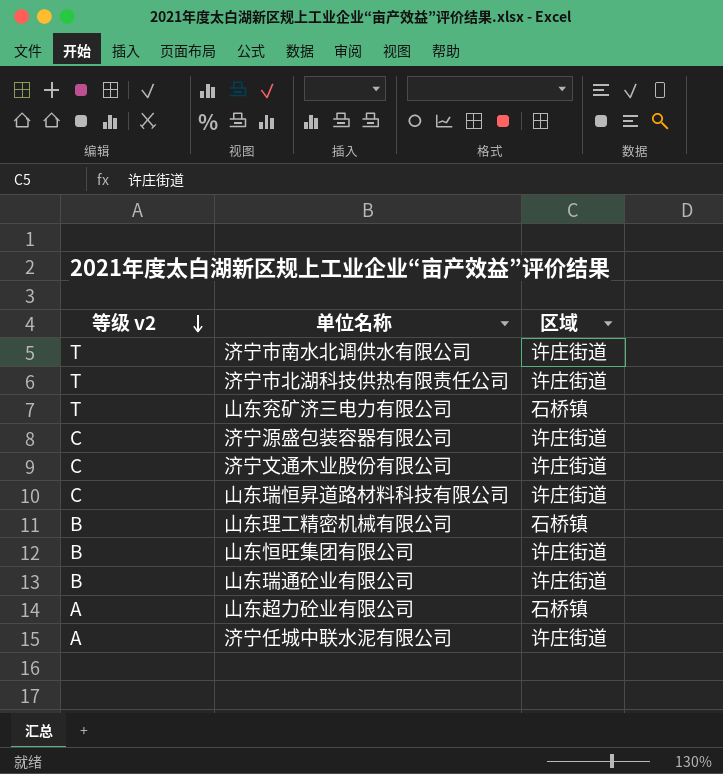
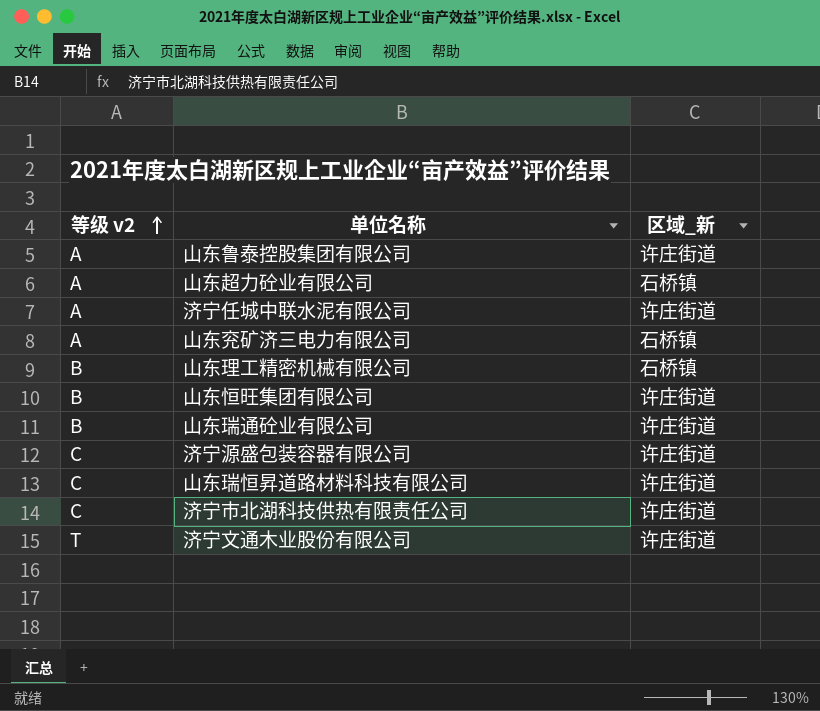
row order: 等级 v2 descending -> 等级 v2 ascending
column name: 区域 -> 区域_新
row 济宁市南水北调供水有限公司: T | 许庄街道 -> none
row 山东鲁泰控股集团有限公司: none -> A | 许庄街道
山东兖矿济三电力有限公司 | 等级 v2: T -> A
济宁市北湖科技供热有限责任公司 | 等级 v2: T -> C
济宁文通木业股份有限公司 | 等级 v2: C -> T

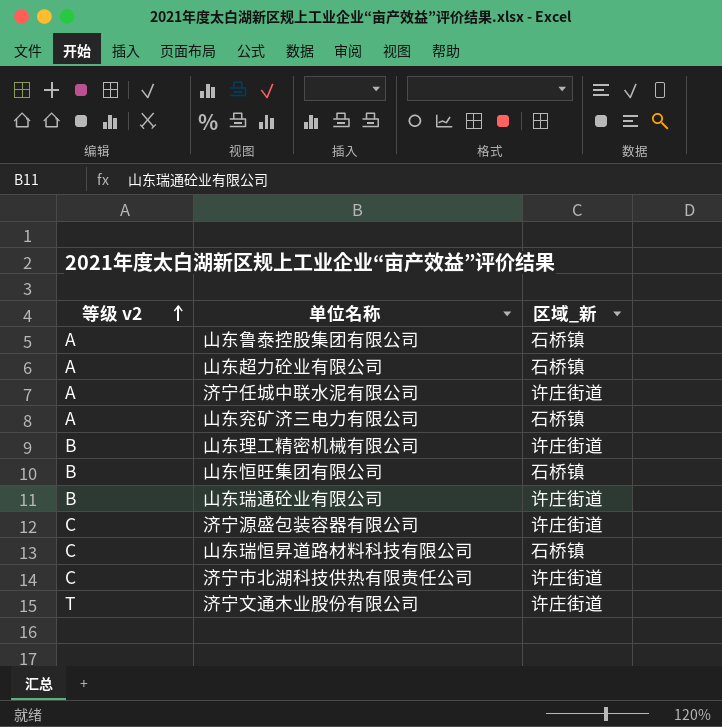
山东鲁泰控股集团有限公司 | 区域_新: 许庄街道 -> 石桥镇
山东理工精密机械有限公司 | 区域_新: 石桥镇 -> 许庄街道
山东恒旺集团有限公司 | 区域_新: 许庄街道 -> 石桥镇
山东瑞恒昇道路材料科技有限公司 | 区域_新: 许庄街道 -> 石桥镇

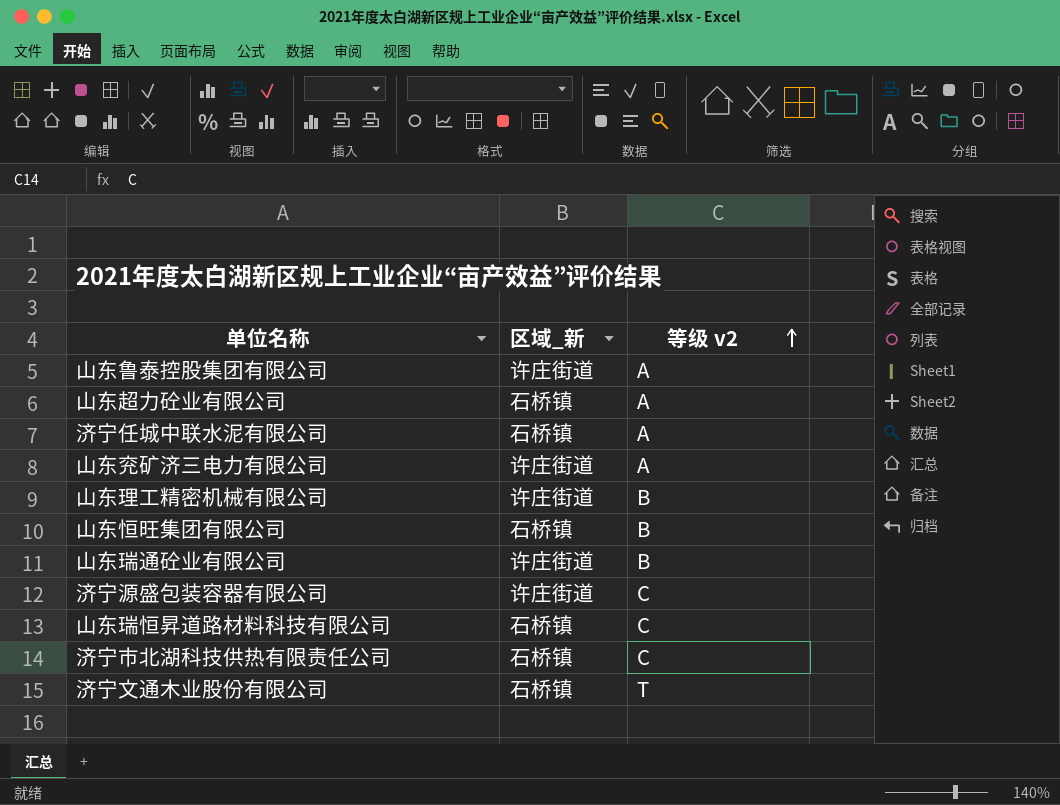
column 等级 v2 | position: 1 -> 3
山东鲁泰控股集团有限公司 | 区域_新: 石桥镇 -> 许庄街道
济宁任城中联水泥有限公司 | 区域_新: 许庄街道 -> 石桥镇
山东兖矿济三电力有限公司 | 区域_新: 石桥镇 -> 许庄街道
济宁市北湖科技供热有限责任公司 | 区域_新: 许庄街道 -> 石桥镇
济宁文通木业股份有限公司 | 区域_新: 许庄街道 -> 石桥镇

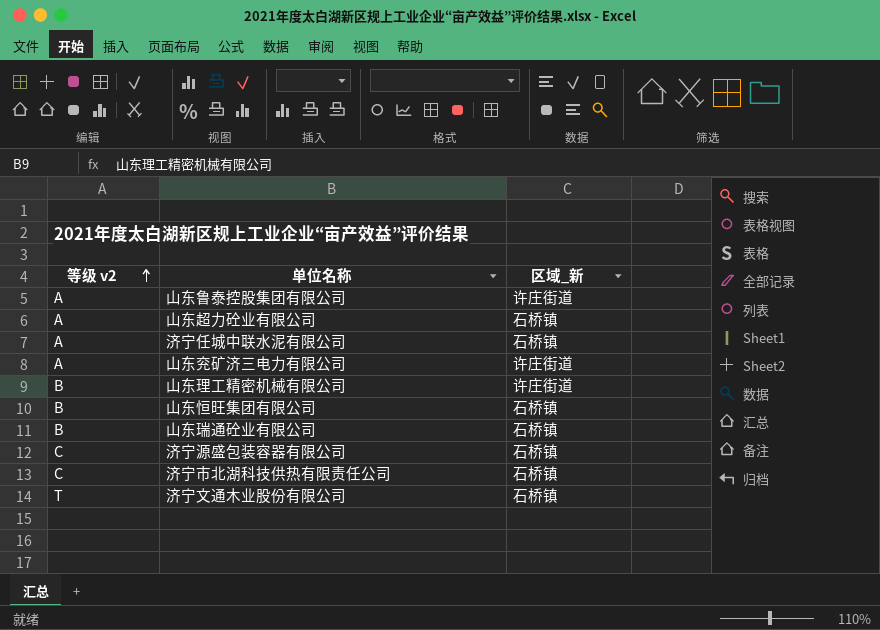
column 等级 v2 | position: 3 -> 1
row 山东瑞恒昇道路材料科技有限公司: 石桥镇 | C -> none
山东瑞通砼业有限公司 | 区域_新: 许庄街道 -> 石桥镇
济宁源盛包装容器有限公司 | 区域_新: 许庄街道 -> 石桥镇

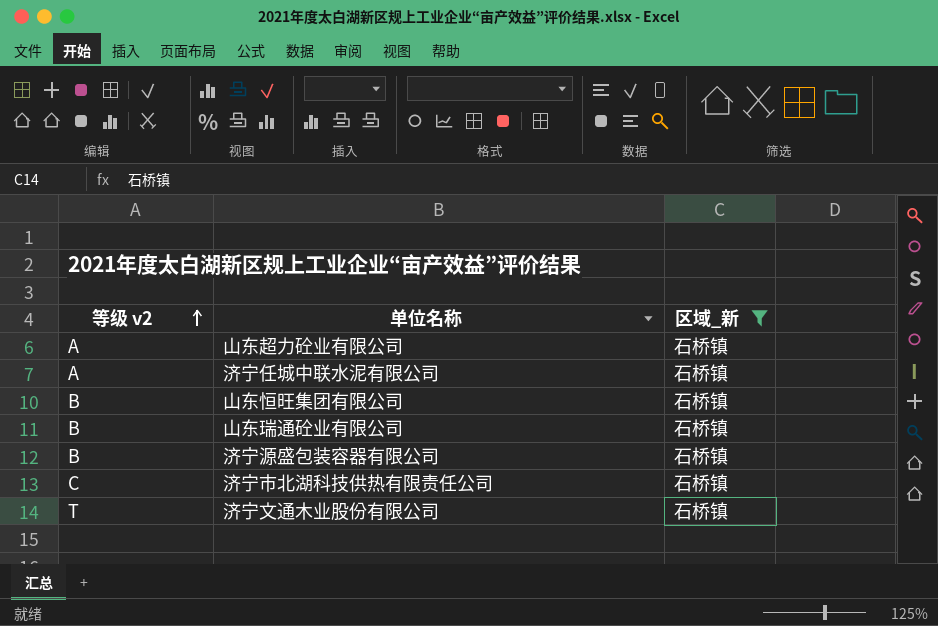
filter: none -> 区域_新 = 石桥镇
济宁源盛包装容器有限公司 | 等级 v2: C -> B

